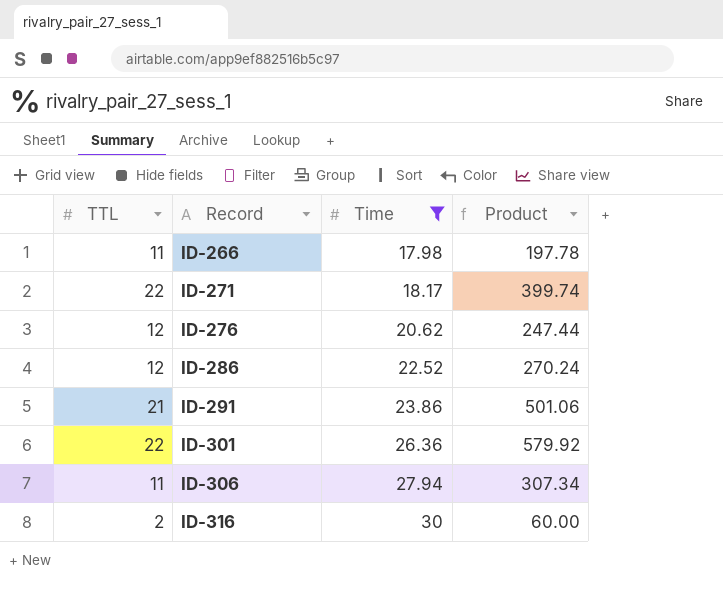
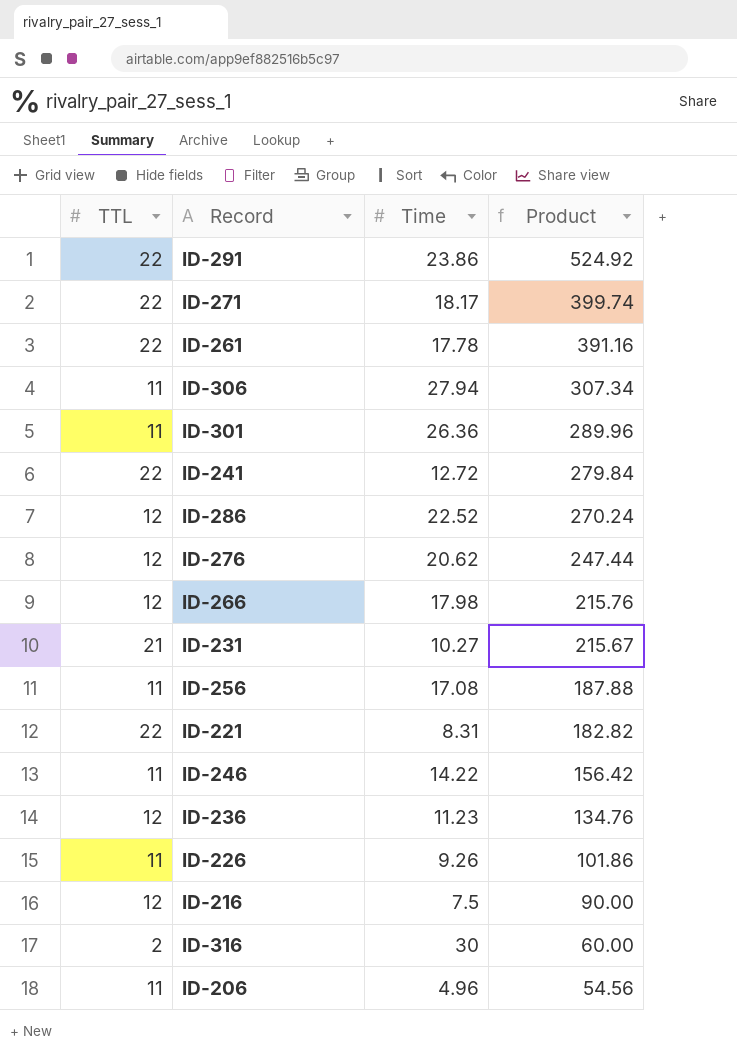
filter: Time >= 17.98 -> none
row order: Record ascending -> Product descending
ID-291 | TTL: 21 -> 22
ID-291 | Product: 501.06 -> 524.92
ID-301 | TTL: 22 -> 11
ID-301 | Product: 579.92 -> 289.96
ID-266 | TTL: 11 -> 12
ID-266 | Product: 197.78 -> 215.76

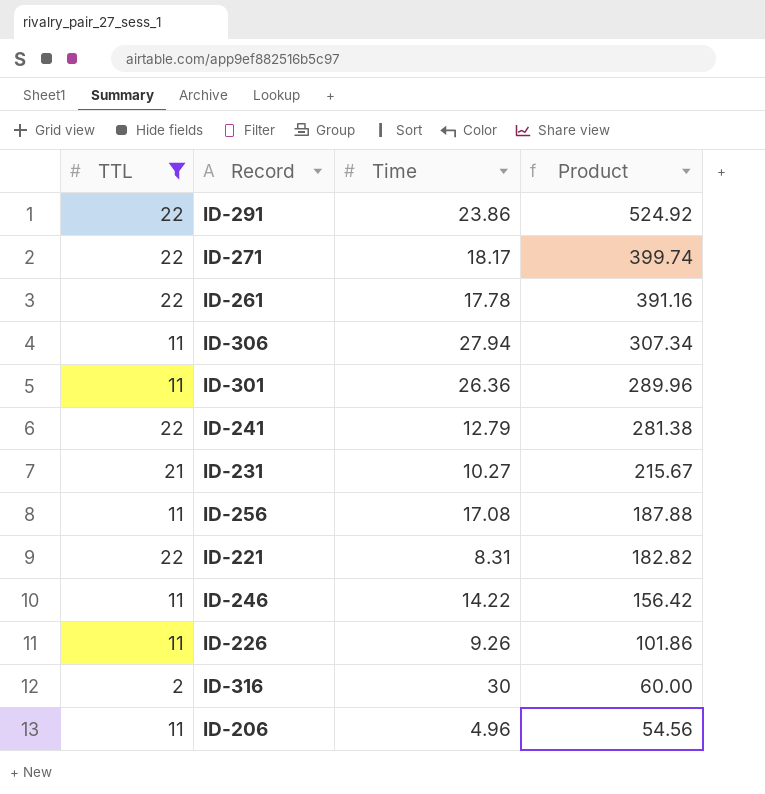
filter: none -> TTL != 12
ID-241 | Time: 12.72 -> 12.79
ID-241 | Product: 279.84 -> 281.38

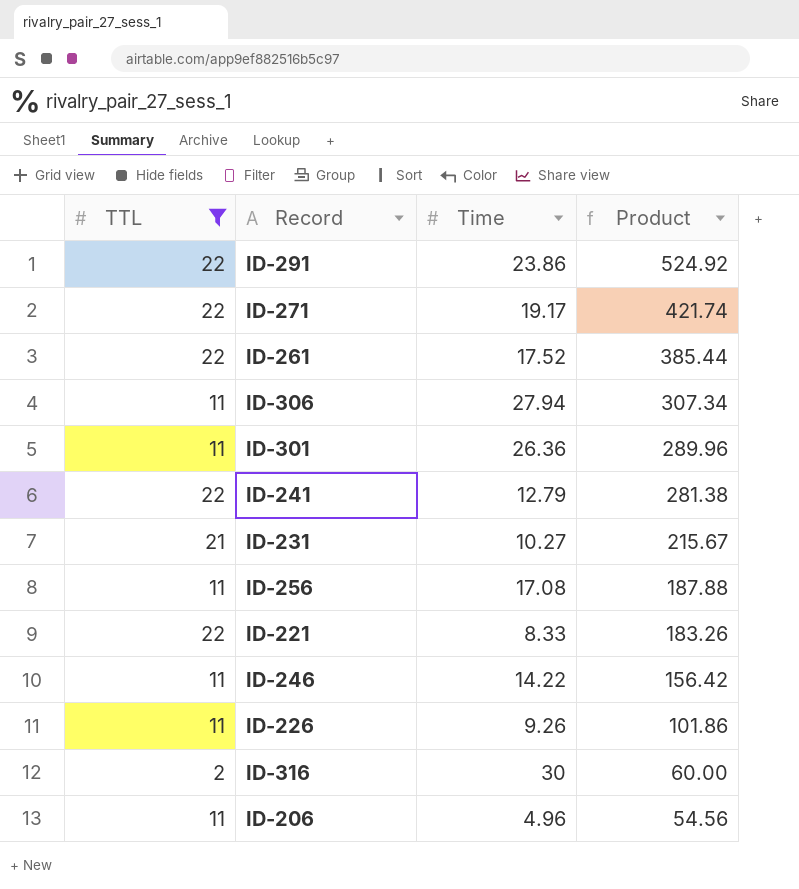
ID-271 | Time: 18.17 -> 19.17
ID-271 | Product: 399.74 -> 421.74
ID-261 | Time: 17.78 -> 17.52
ID-261 | Product: 391.16 -> 385.44
ID-221 | Time: 8.31 -> 8.33
ID-221 | Product: 182.82 -> 183.26

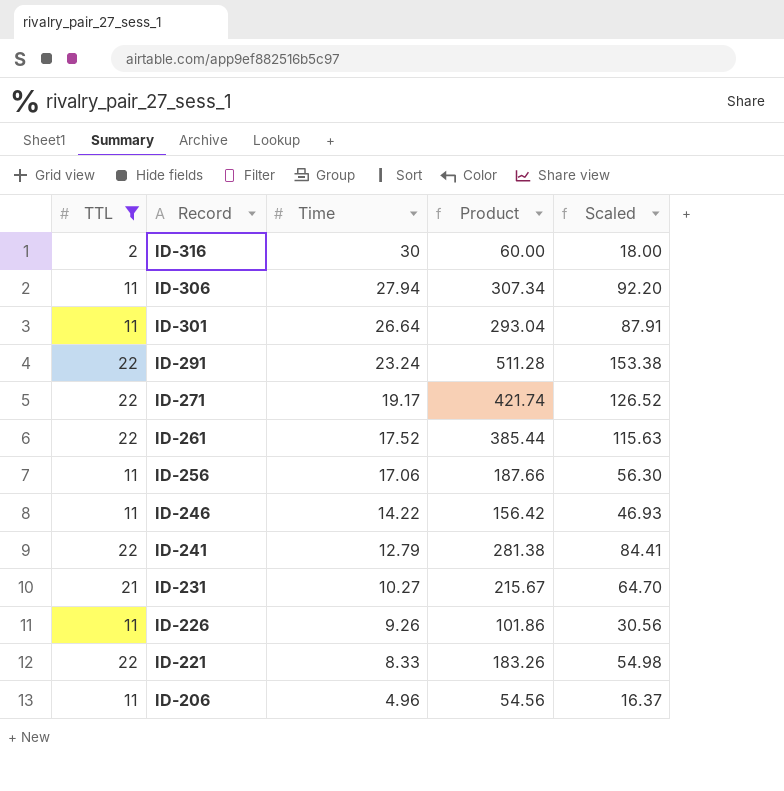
row order: Product descending -> Record descending
column Scaled | formula: none -> [Product] * 0.3
ID-301 | Time: 26.36 -> 26.64
ID-301 | Product: 289.96 -> 293.04
ID-291 | Time: 23.86 -> 23.24
ID-291 | Product: 524.92 -> 511.28
ID-256 | Time: 17.08 -> 17.06
ID-256 | Product: 187.88 -> 187.66

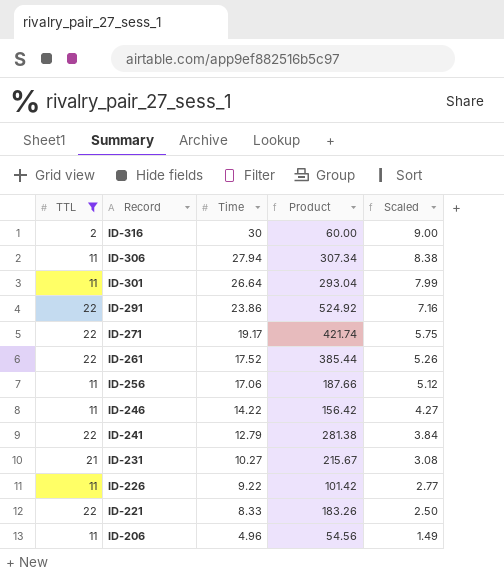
column Scaled | formula: [Product] * 0.3 -> [Time] * 0.3
ID-291 | Time: 23.24 -> 23.86
ID-291 | Product: 511.28 -> 524.92
ID-226 | Time: 9.26 -> 9.22
ID-226 | Product: 101.86 -> 101.42

